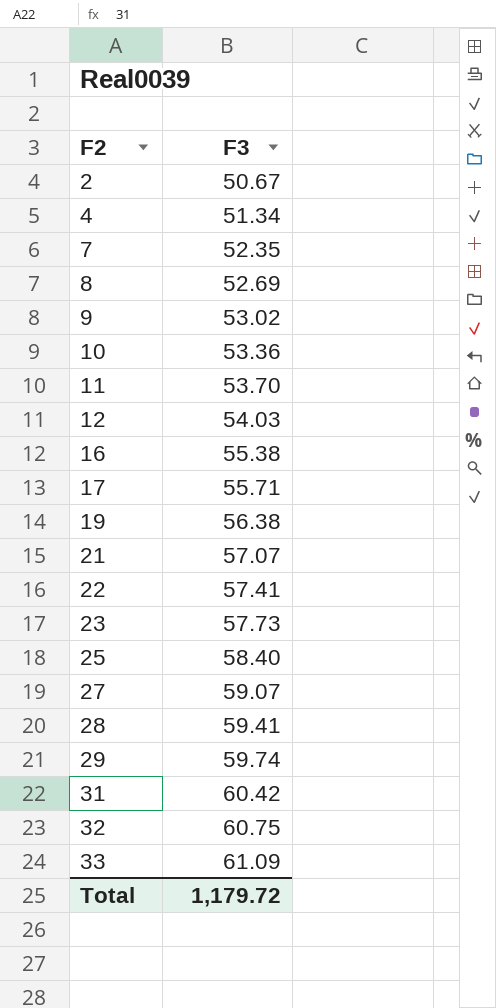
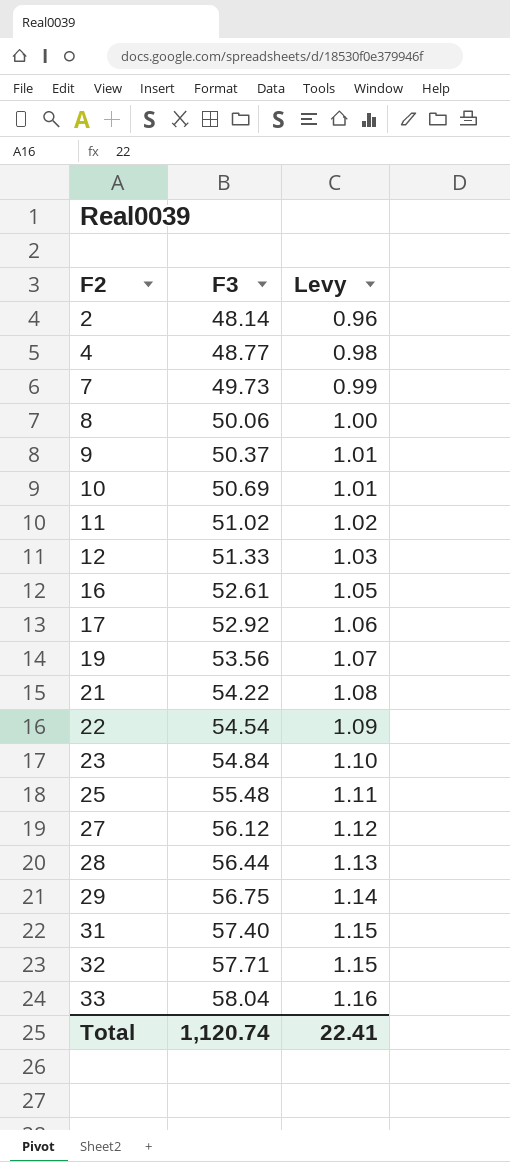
column Levy | formula: none -> [F3] * 0.02
2 | F3: 50.67 -> 48.14
4 | F3: 51.34 -> 48.77
7 | F3: 52.35 -> 49.73
8 | F3: 52.69 -> 50.06
9 | F3: 53.02 -> 50.37
10 | F3: 53.36 -> 50.69
11 | F3: 53.70 -> 51.02
12 | F3: 54.03 -> 51.33
16 | F3: 55.38 -> 52.61
17 | F3: 55.71 -> 52.92
19 | F3: 56.38 -> 53.56
21 | F3: 57.07 -> 54.22
22 | F3: 57.41 -> 54.54
23 | F3: 57.73 -> 54.84
25 | F3: 58.40 -> 55.48
27 | F3: 59.07 -> 56.12
28 | F3: 59.41 -> 56.44
29 | F3: 59.74 -> 56.75
31 | F3: 60.42 -> 57.40
32 | F3: 60.75 -> 57.71
33 | F3: 61.09 -> 58.04
Total | F3: 1,179.72 -> 1,120.74

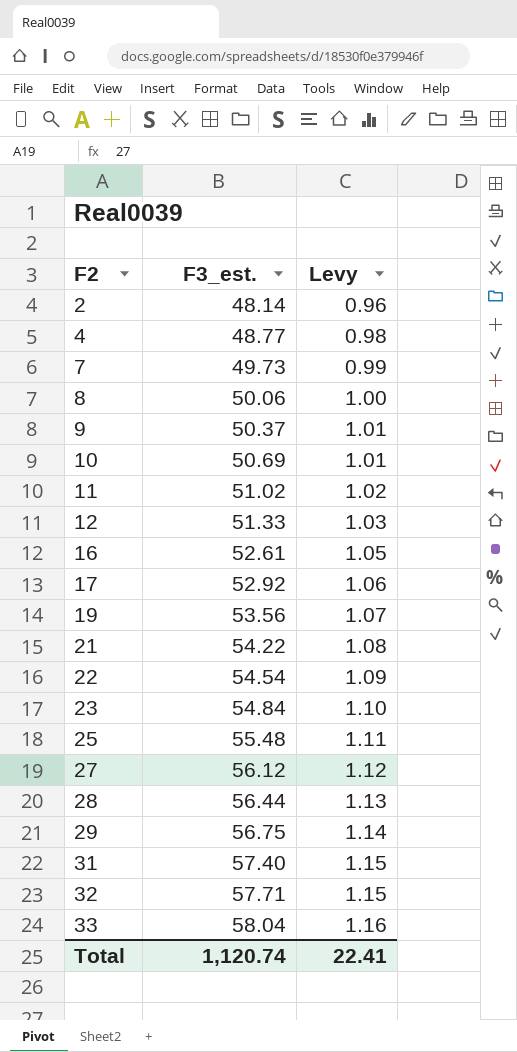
column name: F3 -> F3_est.

